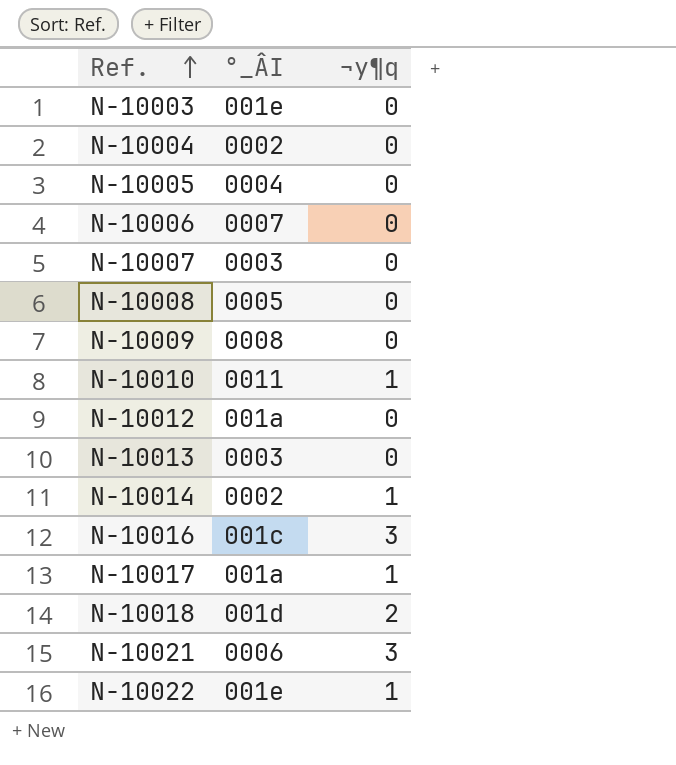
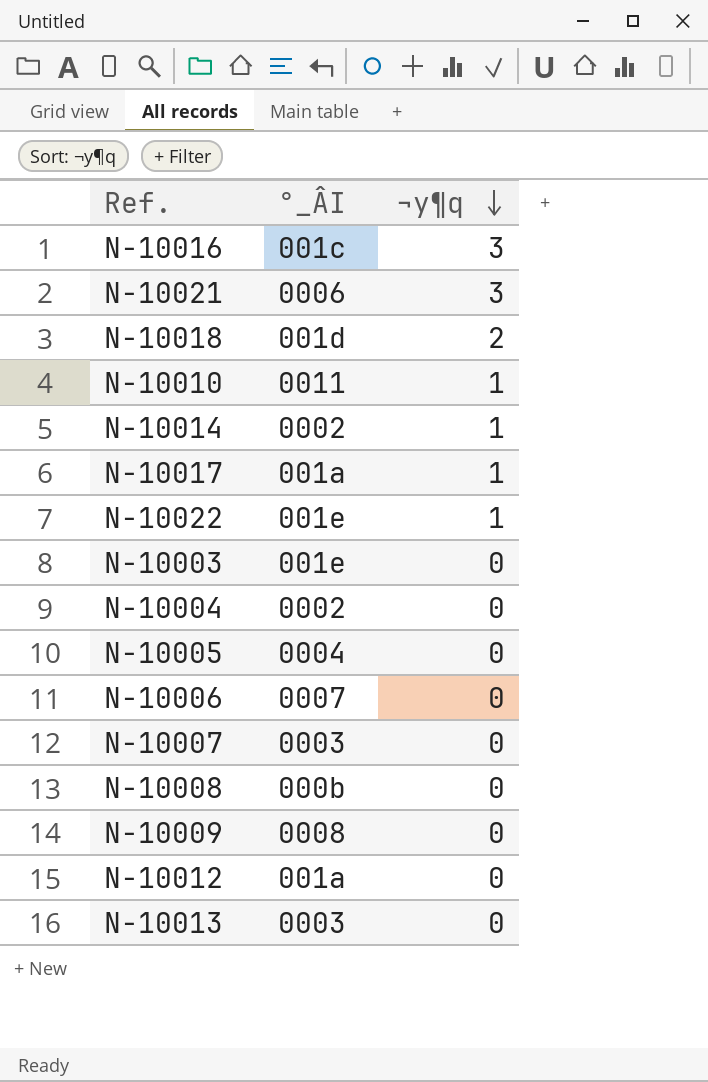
row order: Ref. ascending -> ¬y¶q descending
N-10008 | °_ÂI: 0005 -> 000b

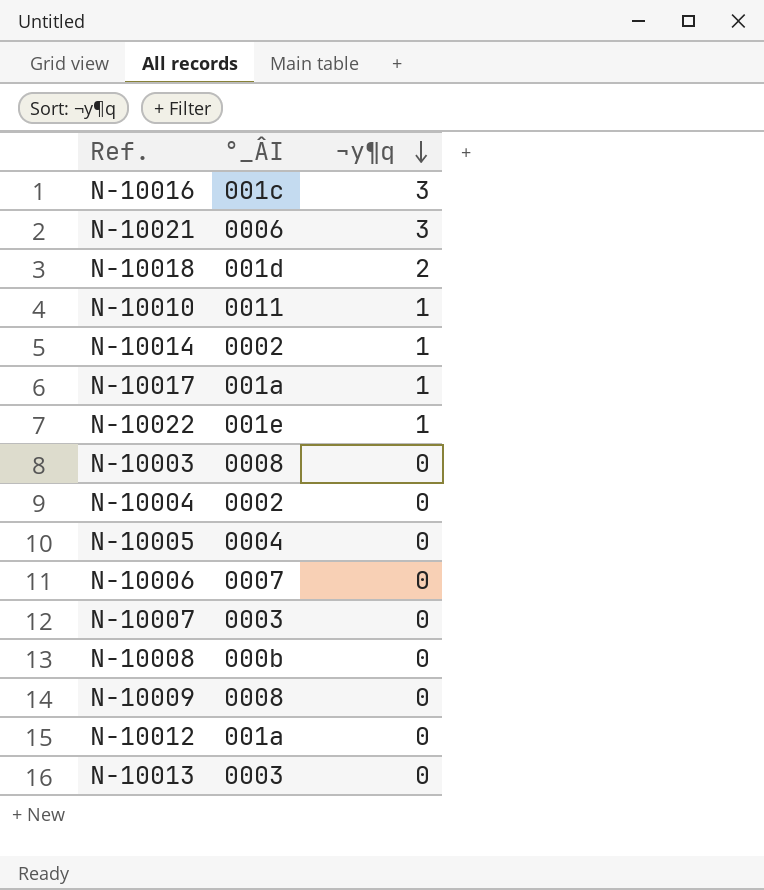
N-10003 | °_ÂI: 001e -> 0008

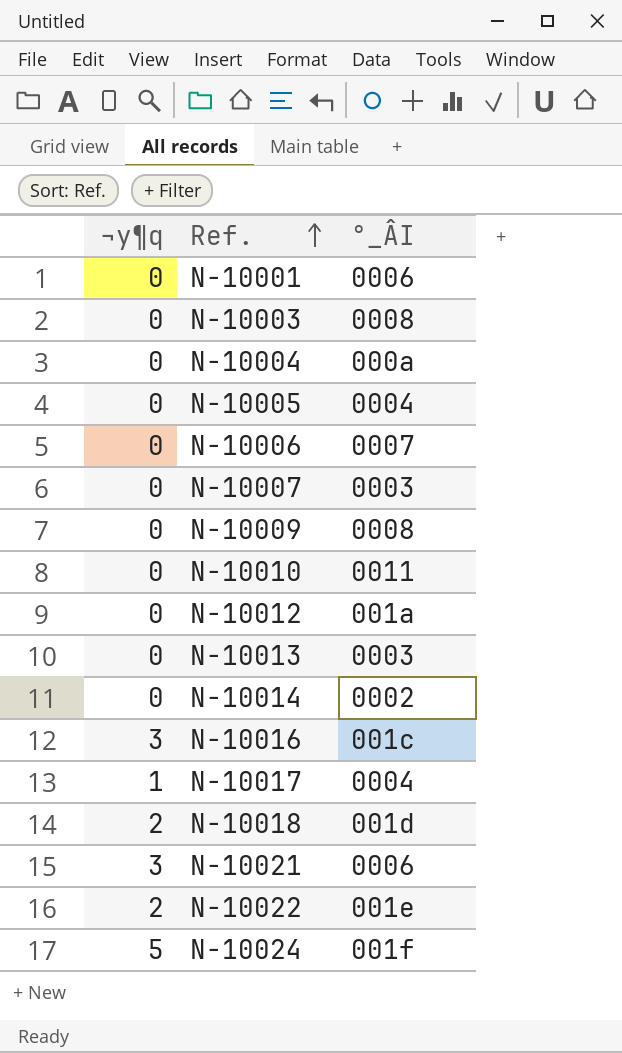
row order: ¬y¶q descending -> Ref. ascending
column ¬y¶q | position: 3 -> 1
row N-10008: 000b | 0 -> none
row N-10001: none -> 0 | 0006
N-10004 | °_ÂI: 0002 -> 000a
N-10010 | ¬y¶q: 1 -> 0
N-10014 | ¬y¶q: 1 -> 0
N-10017 | °_ÂI: 001a -> 0004
N-10022 | ¬y¶q: 1 -> 2
row N-10024: none -> 5 | 001f

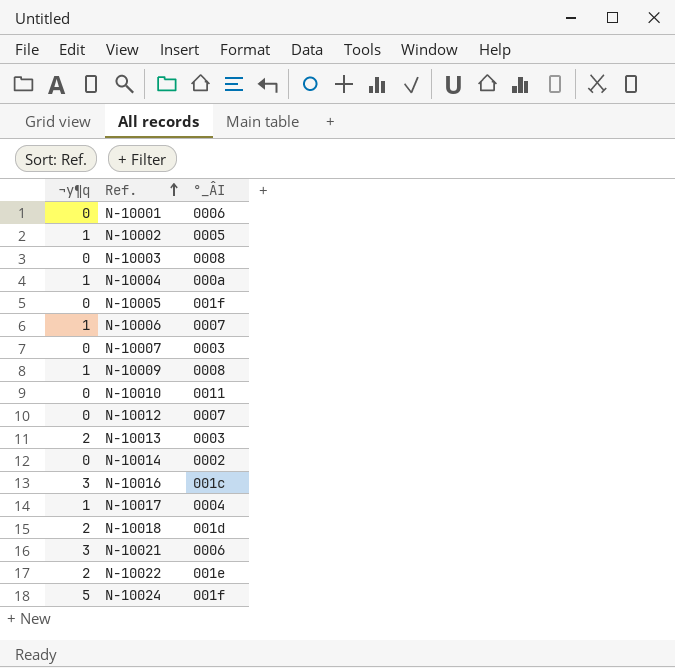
row N-10002: none -> 1 | 0005
N-10004 | ¬y¶q: 0 -> 1
N-10005 | °_ÂI: 0004 -> 001f
N-10006 | ¬y¶q: 0 -> 1
N-10009 | ¬y¶q: 0 -> 1
N-10012 | °_ÂI: 001a -> 0007
N-10013 | ¬y¶q: 0 -> 2

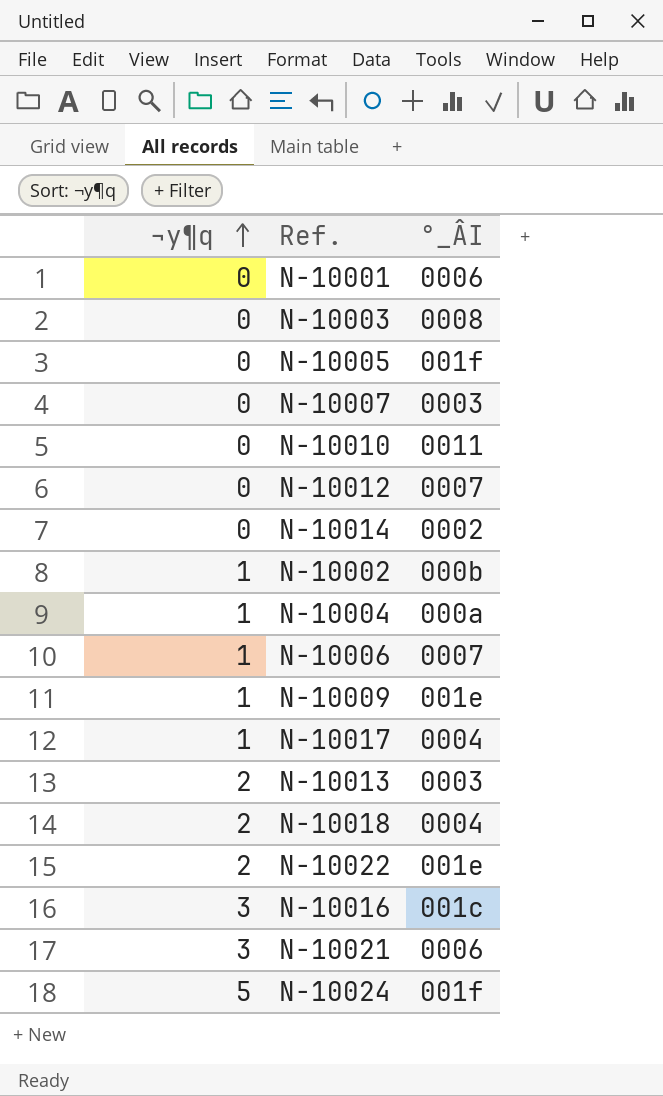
row order: Ref. ascending -> ¬y¶q ascending
N-10002 | °_ÂI: 0005 -> 000b
N-10009 | °_ÂI: 0008 -> 001e
N-10018 | °_ÂI: 001d -> 0004

